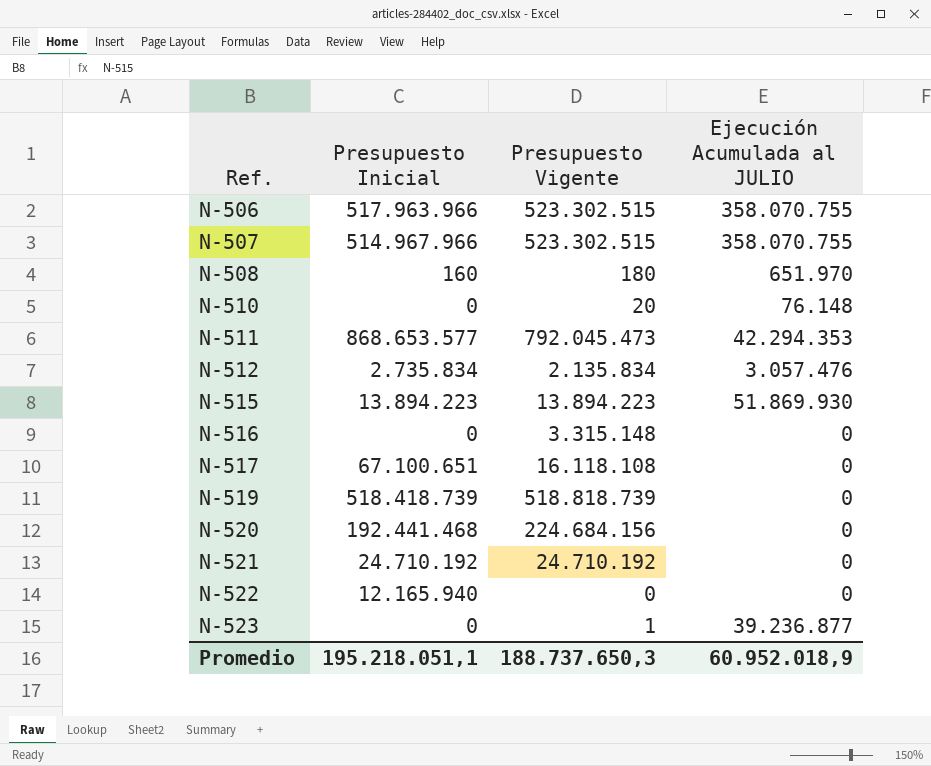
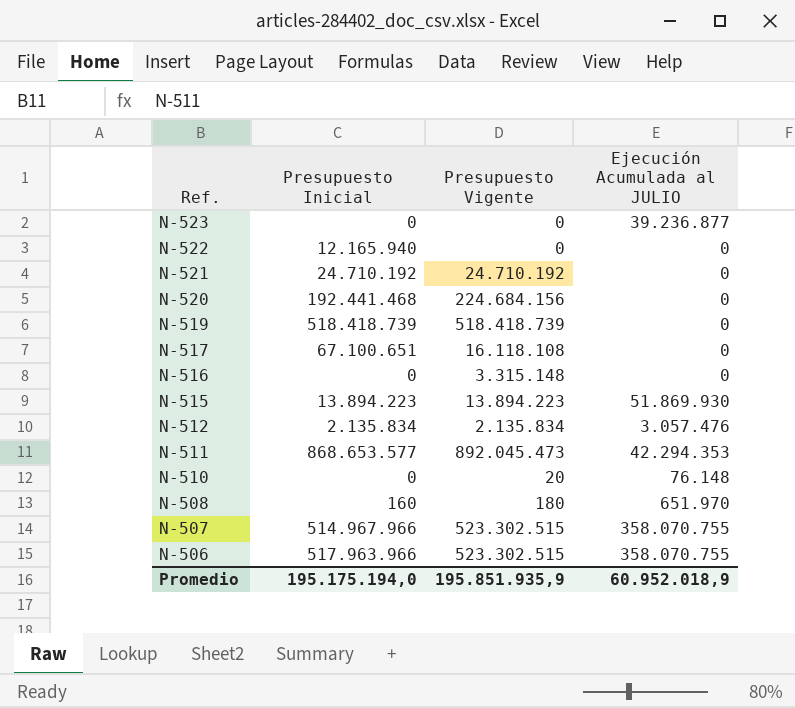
row order: Ref. ascending -> Ref. descending
N-523 | Presupuesto Vigente: 1 -> 0
N-519 | Presupuesto Vigente: 518.818.739 -> 518.418.739
N-512 | Presupuesto Inicial: 2.735.834 -> 2.135.834
N-511 | Presupuesto Vigente: 792.045.473 -> 892.045.473
Promedio | Presupuesto Inicial: 195.218.051,1 -> 195.175.194,0
Promedio | Presupuesto Vigente: 188.737.650,3 -> 195.851.935,9

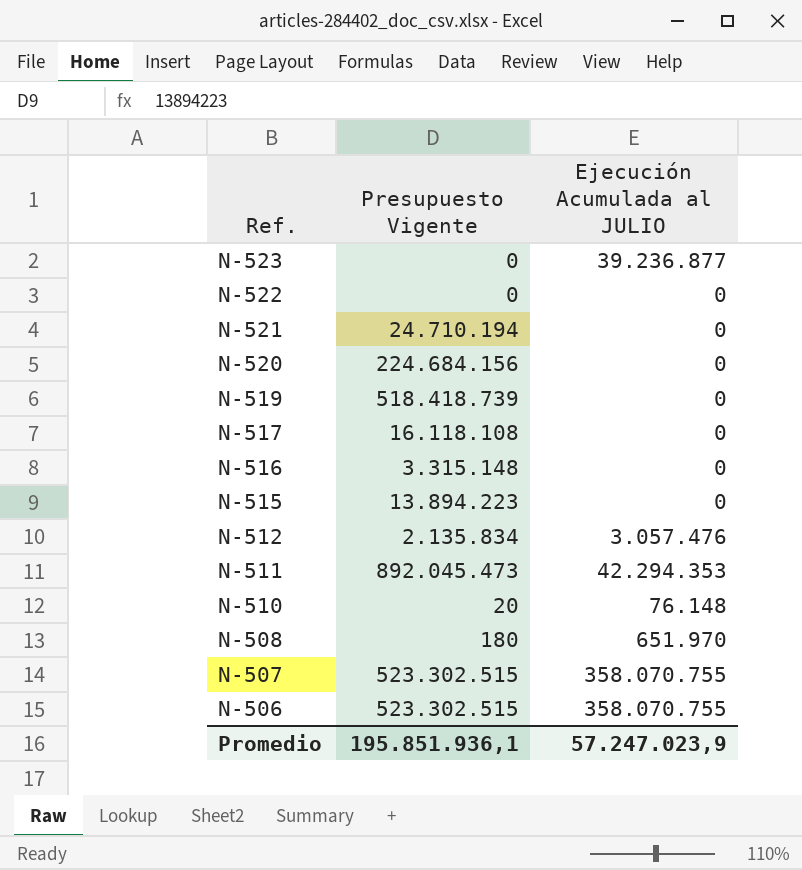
column Presupuesto Inicial | position: 2 -> none
N-521 | Presupuesto Vigente: 24.710.192 -> 24.710.194
N-515 | Ejecución Acumulada al JULIO: 51.869.930 -> 0
Promedio | Presupuesto Vigente: 195.851.935,9 -> 195.851.936,1
Promedio | Ejecución Acumulada al JULIO: 60.952.018,9 -> 57.247.023,9

